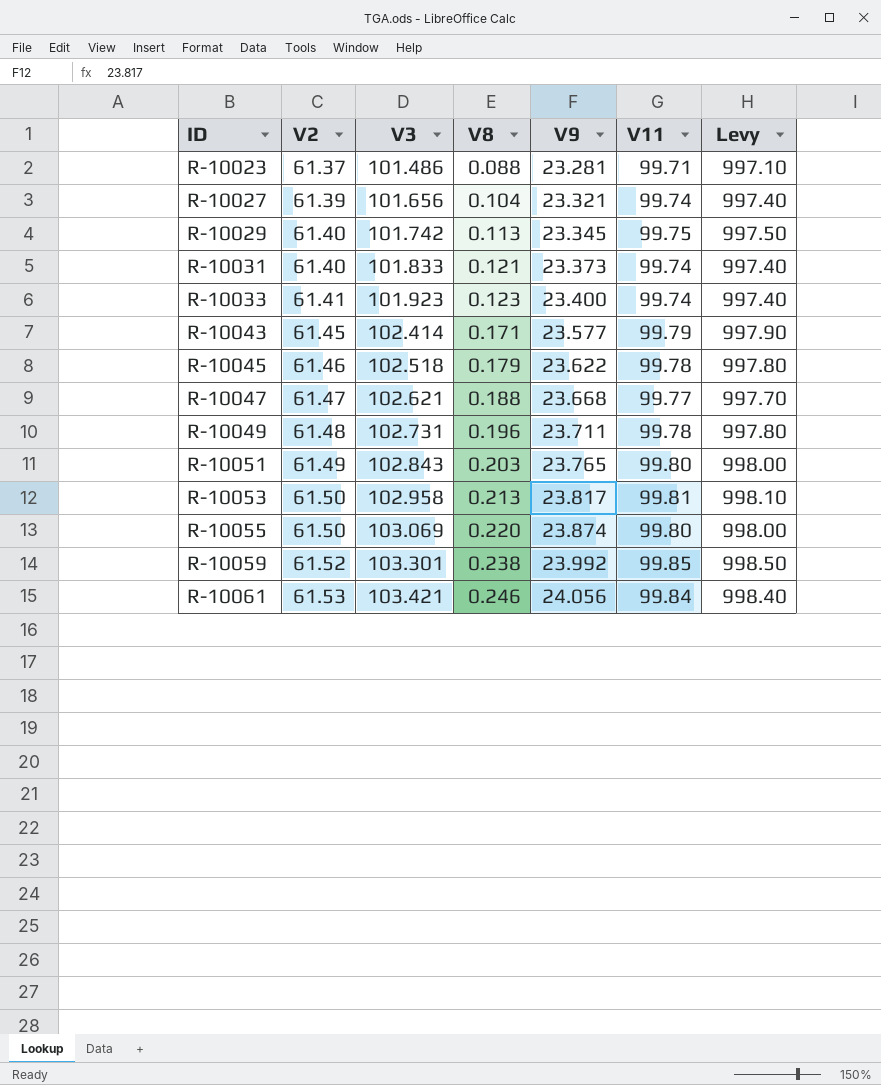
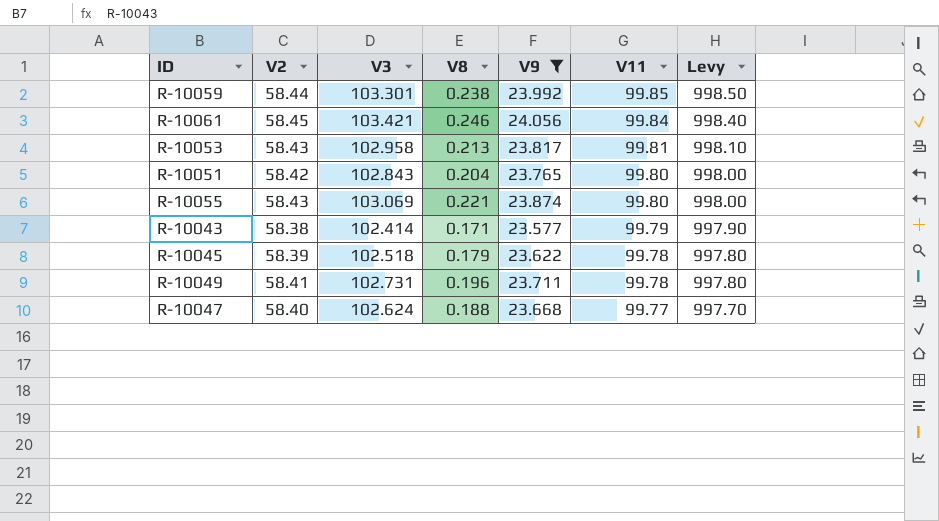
filter: none -> V9 >= 23.577
row order: ID ascending -> V11 descending
R-10059 | V2: 61.52 -> 58.44
R-10061 | V2: 61.53 -> 58.45
R-10053 | V2: 61.50 -> 58.43
R-10051 | V2: 61.49 -> 58.42
R-10051 | V8: 0.203 -> 0.204
R-10055 | V2: 61.50 -> 58.43
R-10055 | V8: 0.220 -> 0.221
R-10043 | V2: 61.45 -> 58.38
R-10045 | V2: 61.46 -> 58.39
R-10049 | V2: 61.48 -> 58.41
R-10047 | V2: 61.47 -> 58.40
R-10047 | V3: 102.621 -> 102.624

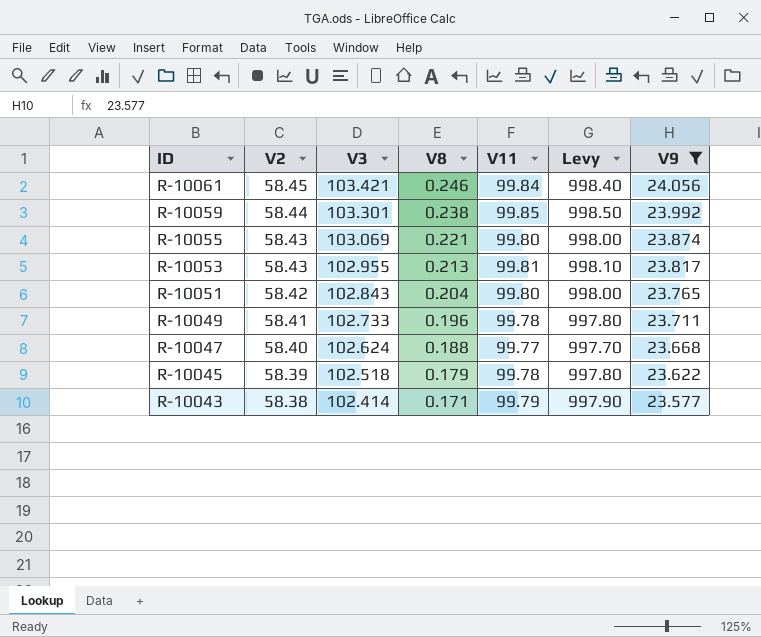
row order: V11 descending -> ID descending
column V9 | position: 5 -> 7
R-10053 | V3: 102.958 -> 102.955
R-10049 | V3: 102.731 -> 102.733

